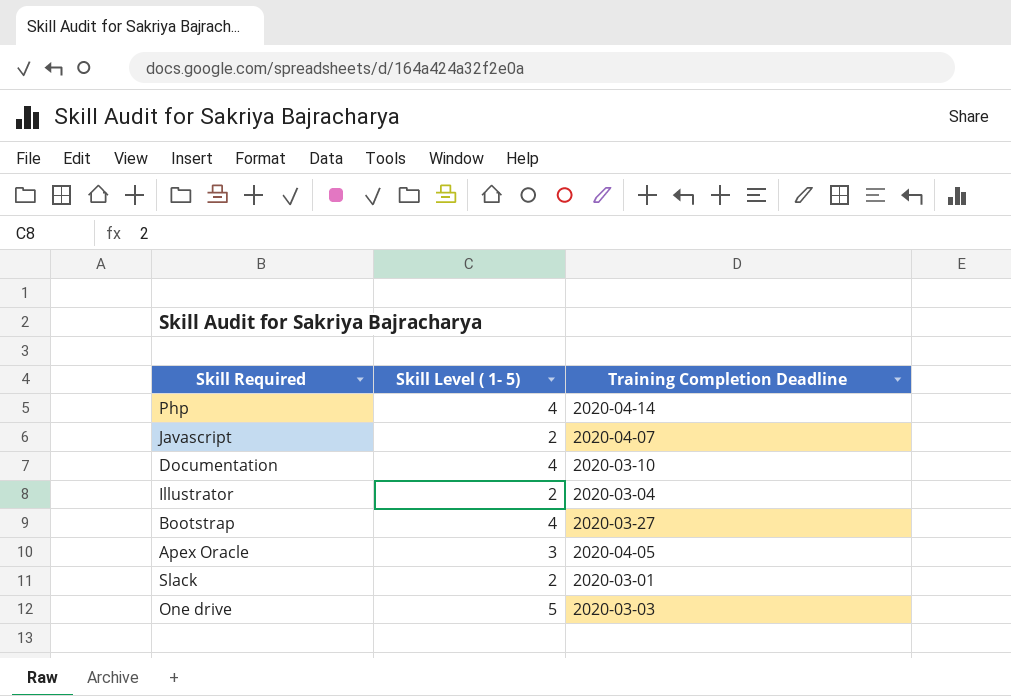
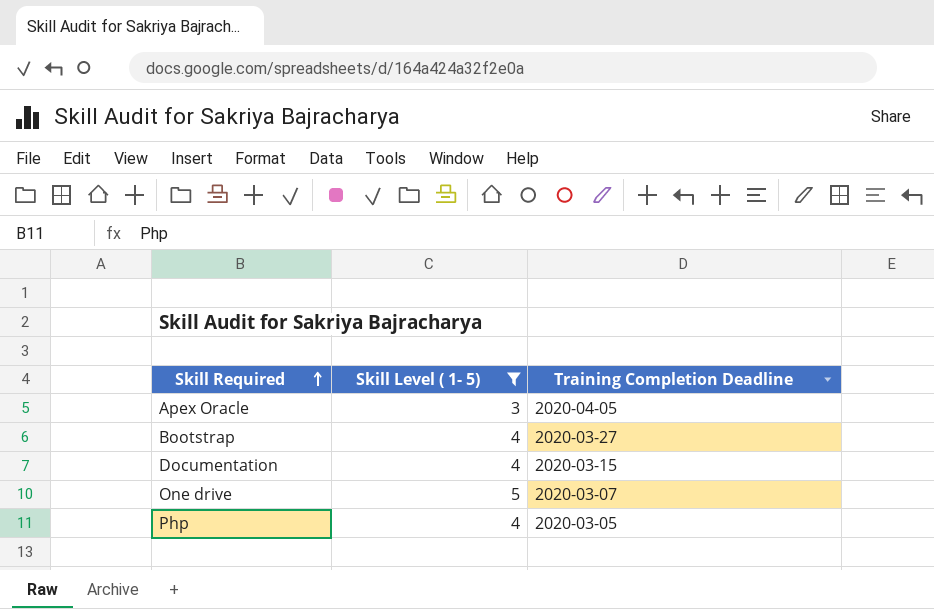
filter: none -> Skill Level ( 1- 5) != 2
row order: none -> Skill Required ascending
Documentation | Training Completion Deadline: 2020-03-10 -> 2020-03-15
One drive | Training Completion Deadline: 2020-03-03 -> 2020-03-07
Php | Training Completion Deadline: 2020-04-14 -> 2020-03-05

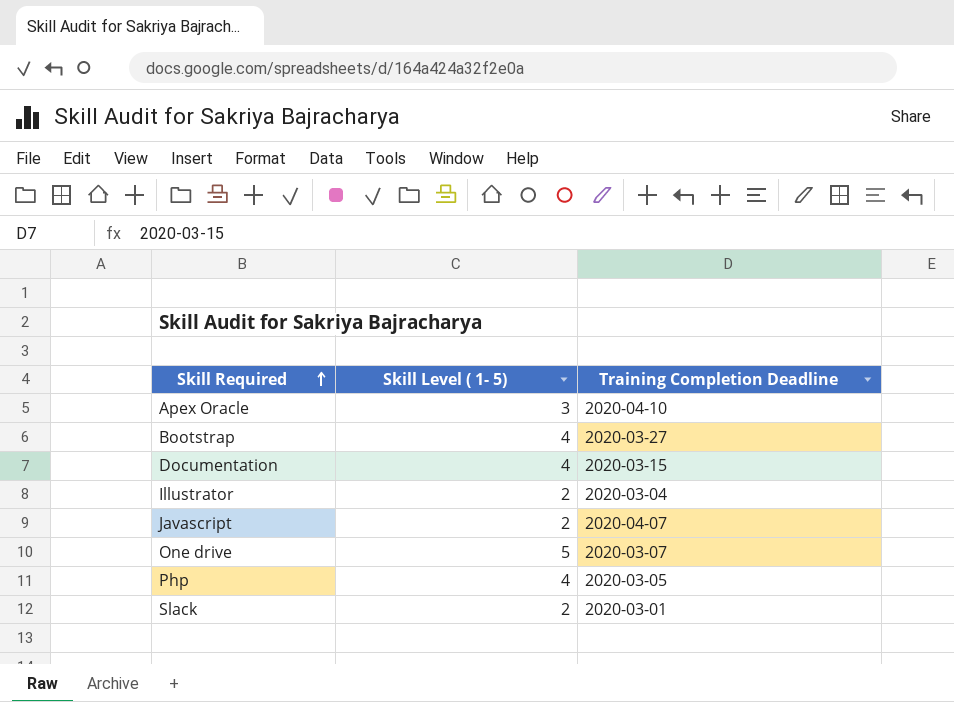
filter: Skill Level ( 1- 5) != 2 -> none
Apex Oracle | Training Completion Deadline: 2020-04-05 -> 2020-04-10

